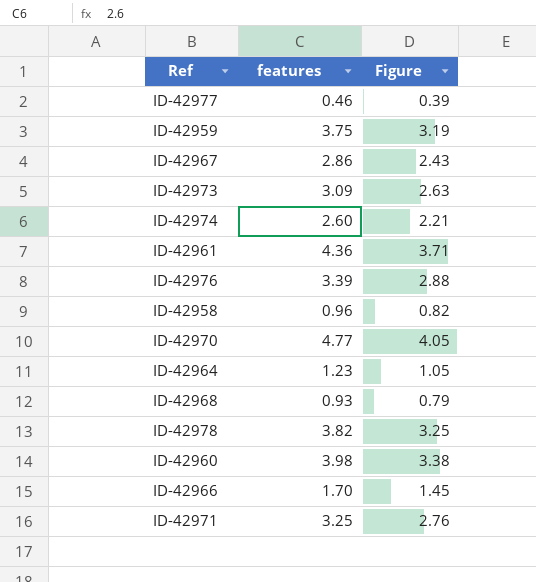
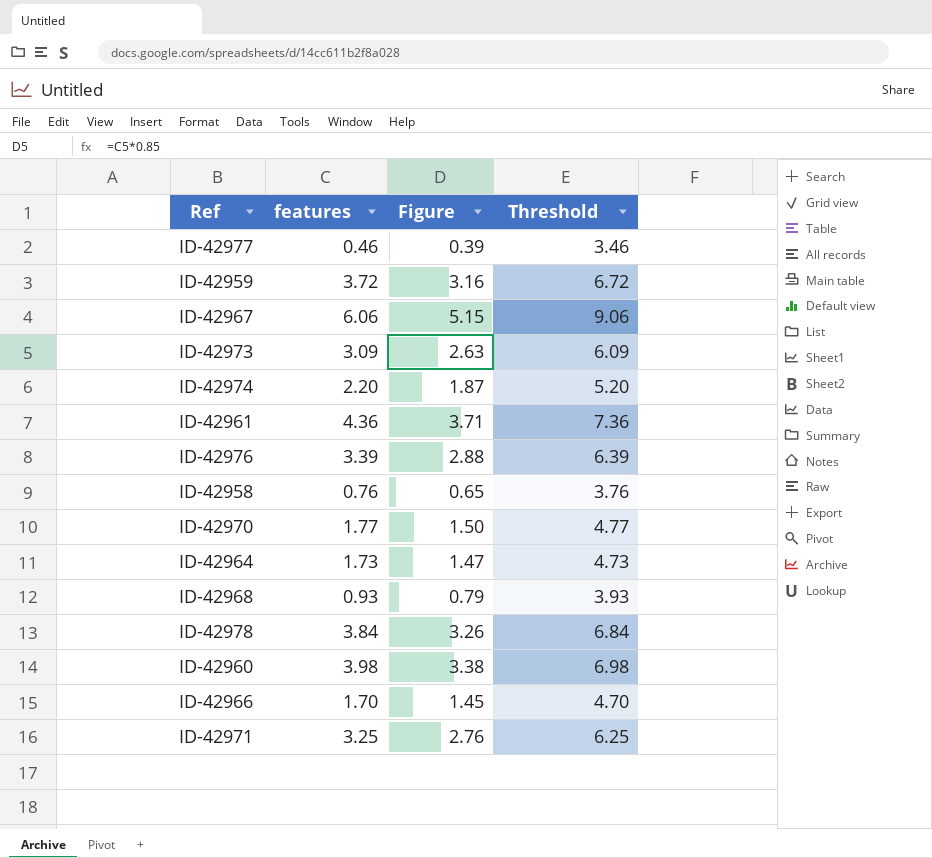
column Threshold | formula: none -> [features] + 3
ID-42959 | features: 3.75 -> 3.72
ID-42959 | Figure: 3.19 -> 3.16
ID-42967 | features: 2.86 -> 6.06
ID-42967 | Figure: 2.43 -> 5.15
ID-42974 | features: 2.60 -> 2.20
ID-42974 | Figure: 2.21 -> 1.87
ID-42958 | features: 0.96 -> 0.76
ID-42958 | Figure: 0.82 -> 0.65
ID-42970 | features: 4.77 -> 1.77
ID-42970 | Figure: 4.05 -> 1.50
ID-42964 | features: 1.23 -> 1.73
ID-42964 | Figure: 1.05 -> 1.47
ID-42978 | features: 3.82 -> 3.84
ID-42978 | Figure: 3.25 -> 3.26

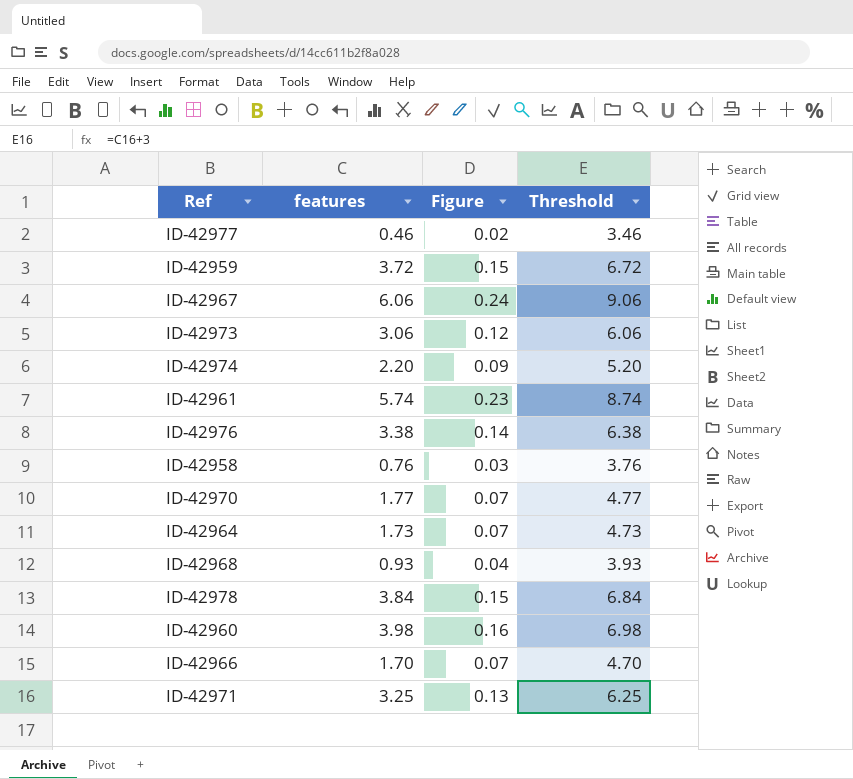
column Figure | formula: [features] * 0.85 -> [features] * 0.04
ID-42973 | features: 3.09 -> 3.06
ID-42973 | Threshold: 6.09 -> 6.06
ID-42961 | features: 4.36 -> 5.74
ID-42961 | Threshold: 7.36 -> 8.74
ID-42976 | features: 3.39 -> 3.38
ID-42976 | Threshold: 6.39 -> 6.38

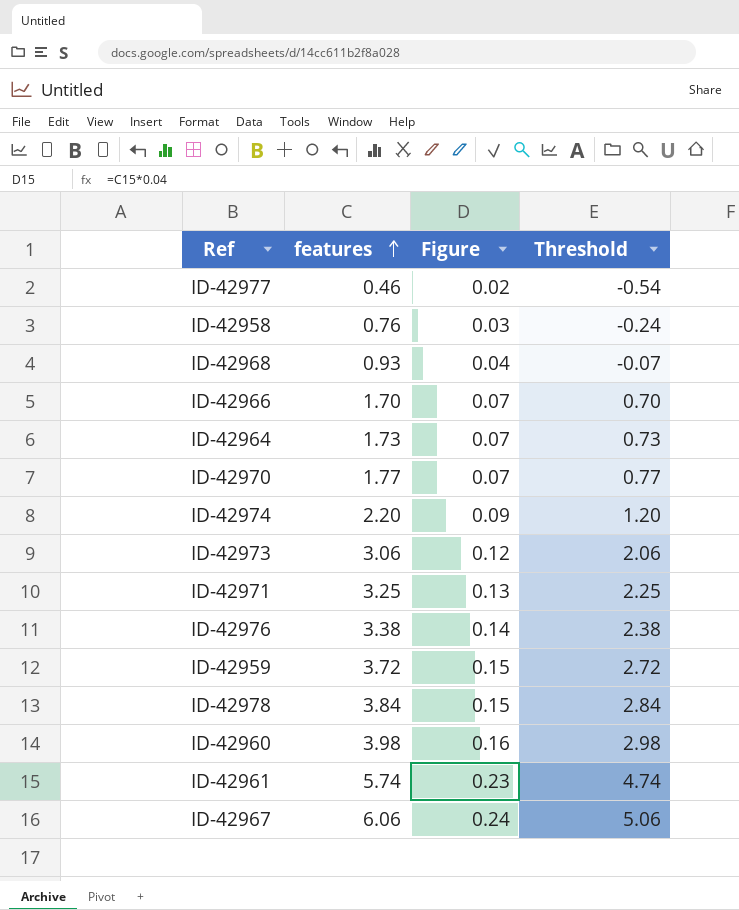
row order: none -> features ascending
column Threshold | formula: [features] + 3 -> [features] - 1

